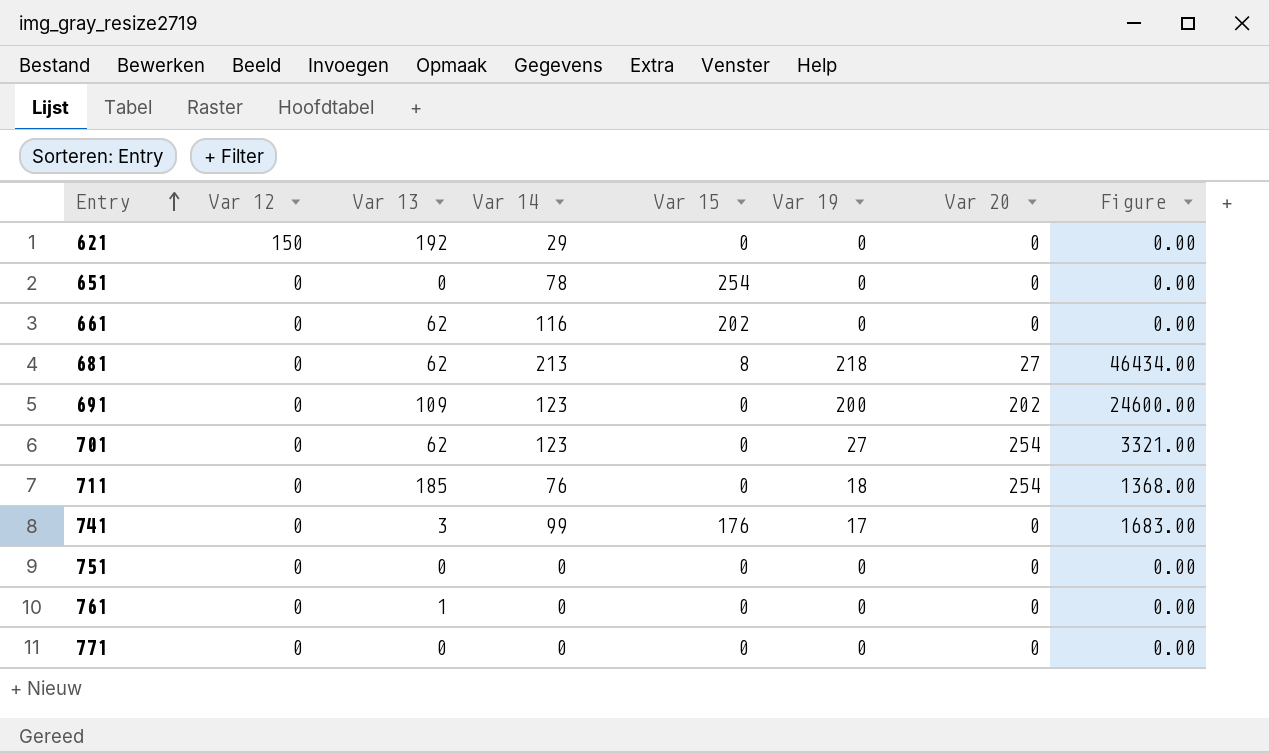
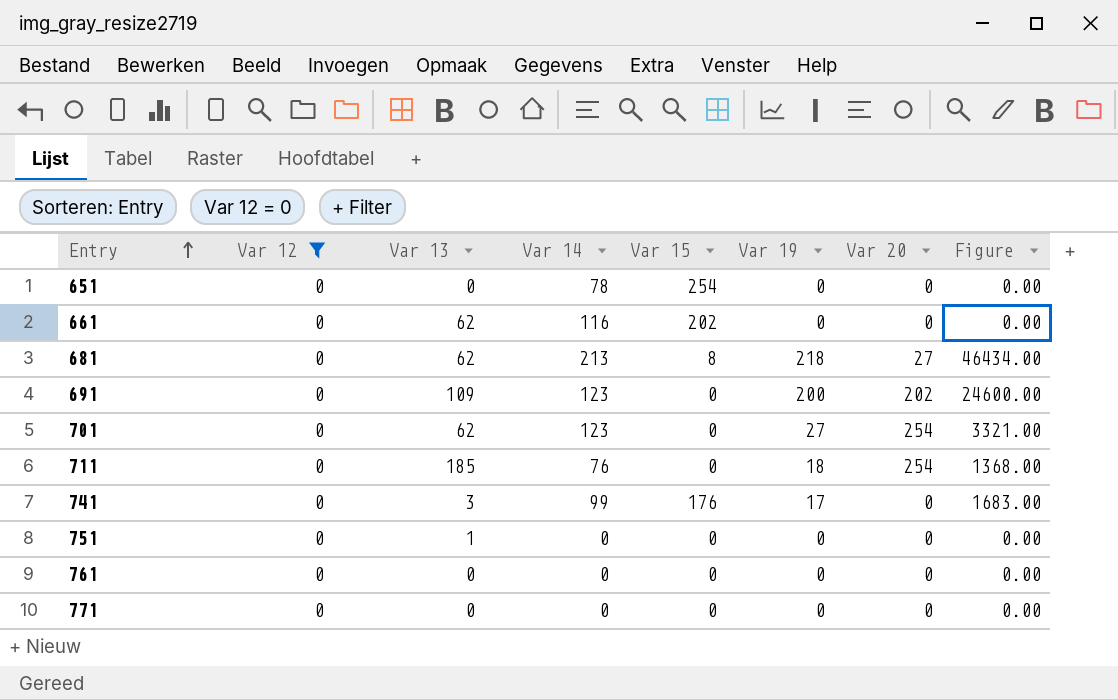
filter: none -> Var 12 = 0
751 | Var 13: 0 -> 1
761 | Var 13: 1 -> 0

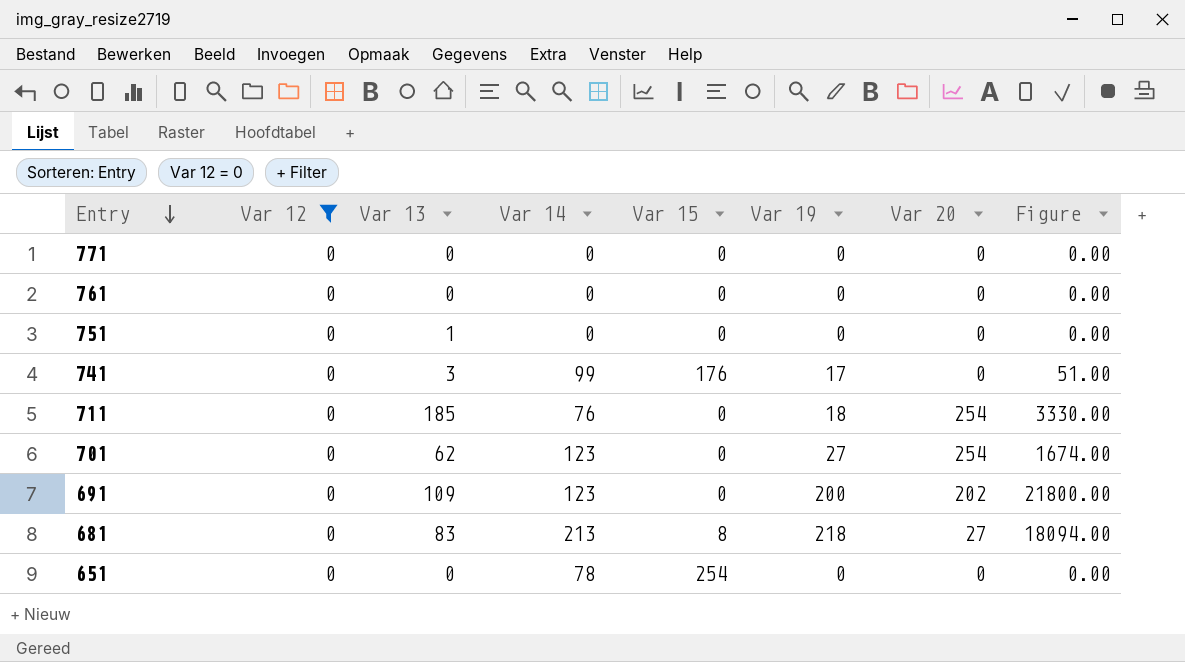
row order: Entry ascending -> Entry descending
column Figure | formula: [Var 14] * [Var 19] -> [Var 13] * [Var 19]
row 661: 0 | 62 | 116 | 202 | 0 | 0 | 0.00 -> none
681 | Var 13: 62 -> 83

